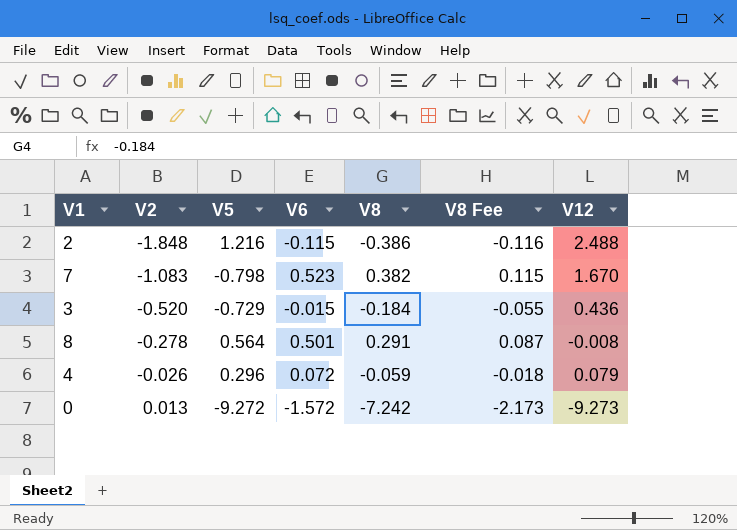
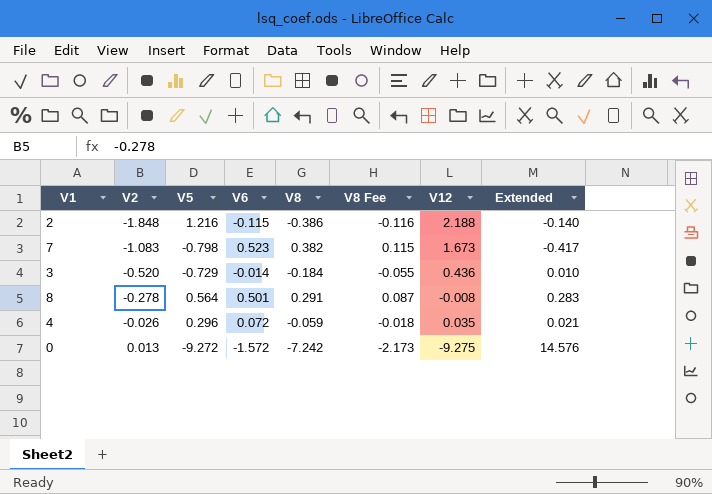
column Extended | formula: none -> [V5] * [V6]
2 | V12: 2.488 -> 2.188
7 | V12: 1.670 -> 1.673
3 | V6: -0.015 -> -0.014
4 | V12: 0.079 -> 0.035
0 | V12: -9.273 -> -9.275

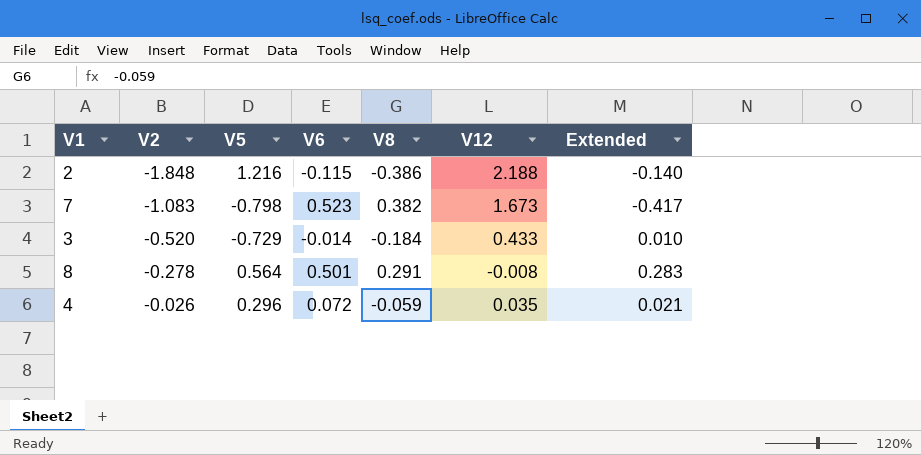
column V8 Fee | formula: [V8] * 0.3 -> none
row 0: 0.013 | -9.272 | -1.572 | -7.242 | -2.173 | -9.275 | 14.576 -> none
3 | V12: 0.436 -> 0.433

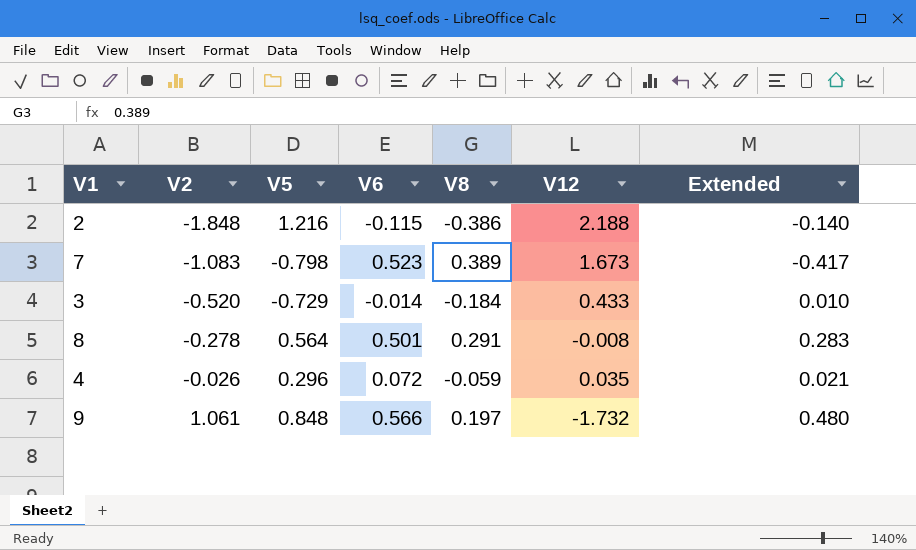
7 | V8: 0.382 -> 0.389
row 9: none -> 1.061 | 0.848 | 0.566 | 0.197 | -1.732 | 0.480

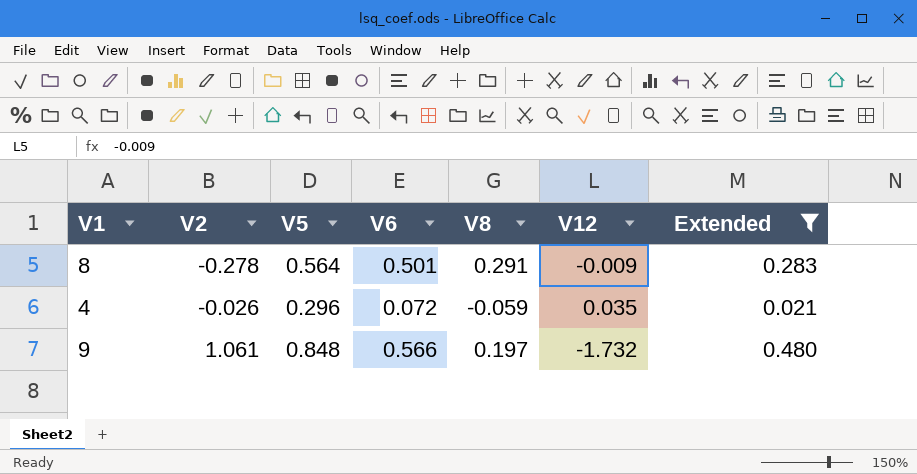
filter: none -> Extended >= 0.021
8 | V12: -0.008 -> -0.009

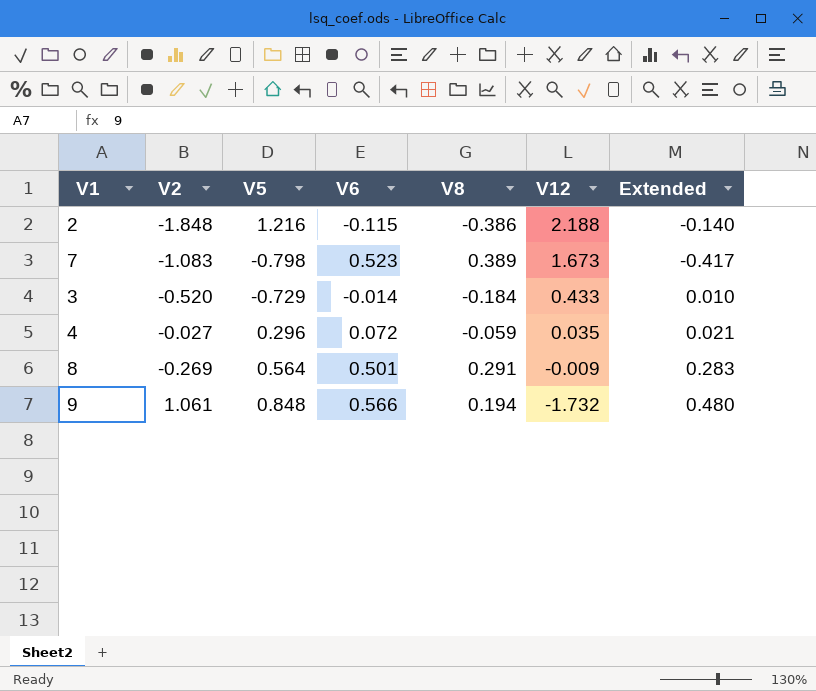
filter: Extended >= 0.021 -> none
row order: V2 ascending -> V12 descending
4 | V2: -0.026 -> -0.027
8 | V2: -0.278 -> -0.269
9 | V8: 0.197 -> 0.194

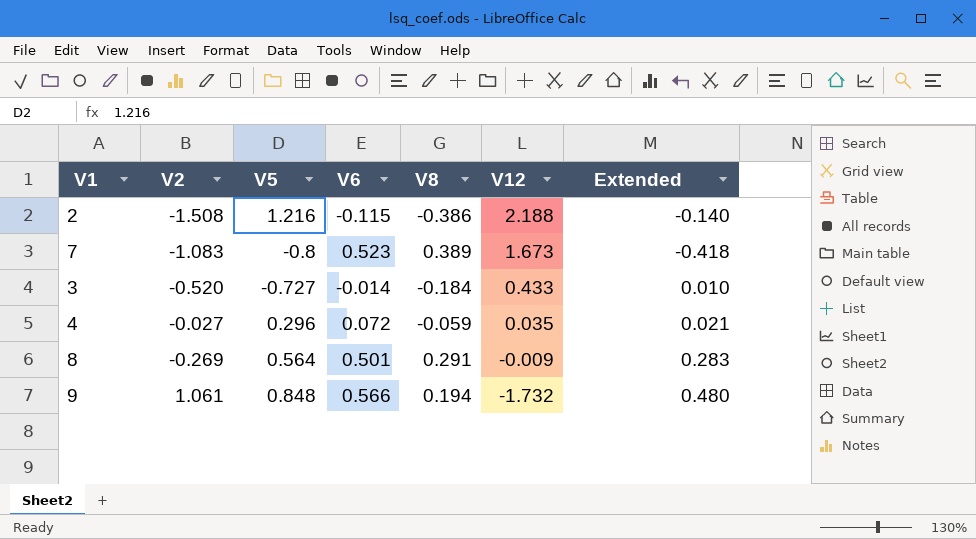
2 | V2: -1.848 -> -1.508
7 | V5: -0.798 -> -0.8
7 | Extended: -0.417 -> -0.418
3 | V5: -0.729 -> -0.727

